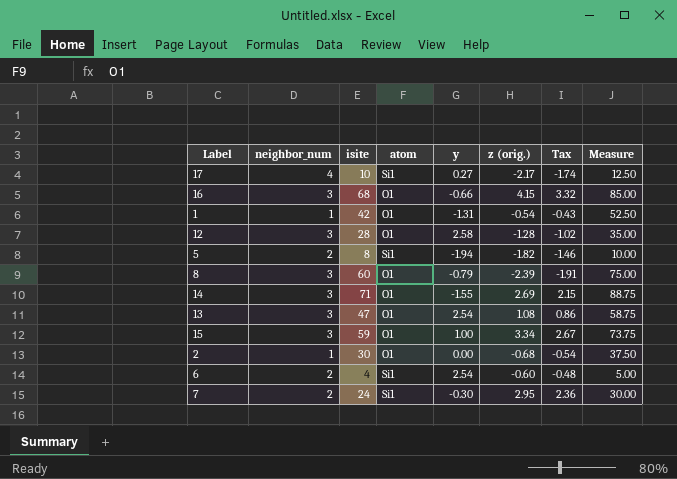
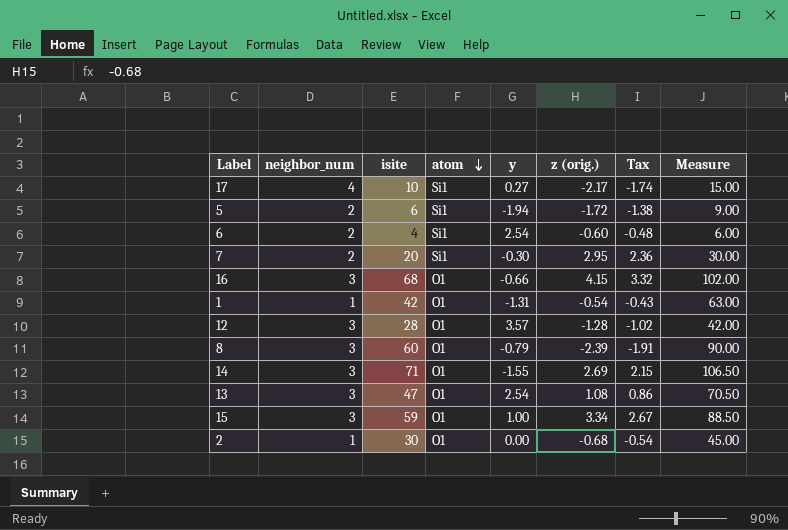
row order: none -> atom descending
column Measure | formula: [isite] * 1.25 -> [isite] * 1.5
5 | isite: 8 -> 6
5 | z (orig.): -1.82 -> -1.72
5 | Tax: -1.46 -> -1.38
7 | isite: 24 -> 20
12 | y: 2.58 -> 3.57

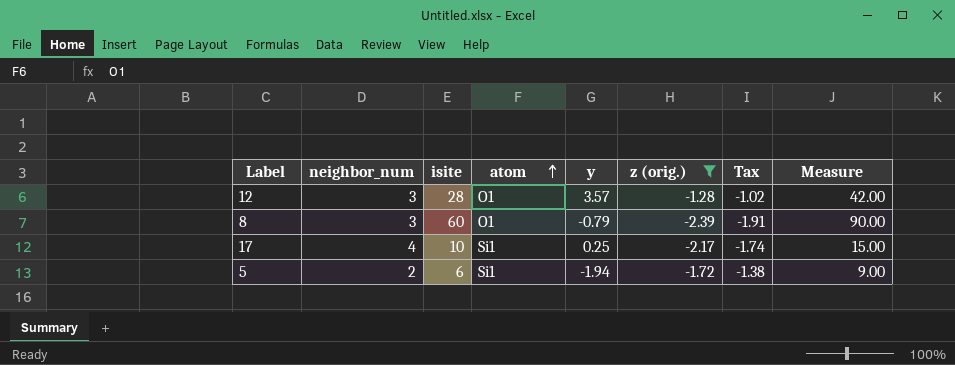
filter: none -> z (orig.) <= -1.28
row order: atom descending -> atom ascending
17 | y: 0.27 -> 0.25

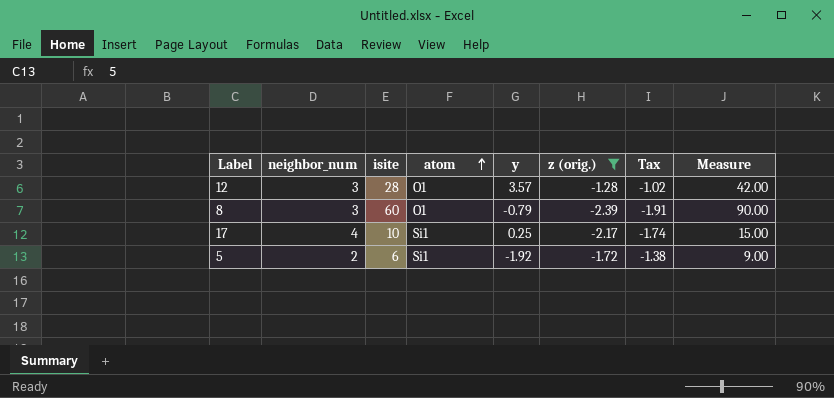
5 | y: -1.94 -> -1.92

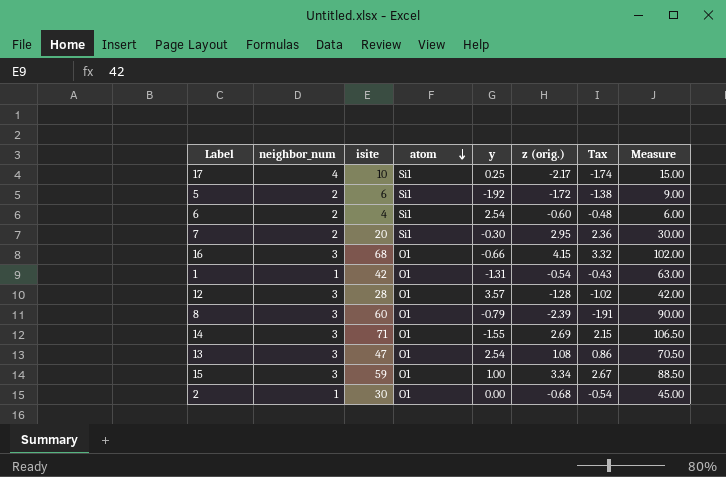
filter: z (orig.) <= -1.28 -> none
row order: atom ascending -> atom descending

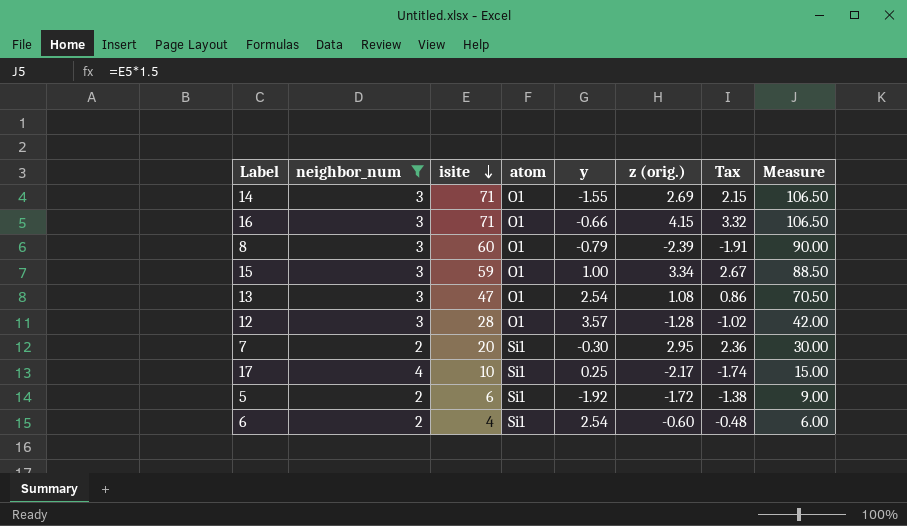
filter: none -> neighbor_num != 1
row order: atom descending -> isite descending
16 | isite: 68 -> 71
16 | Measure: 102.00 -> 106.50

